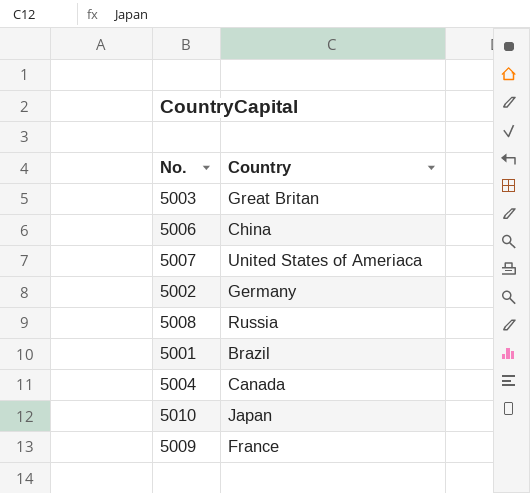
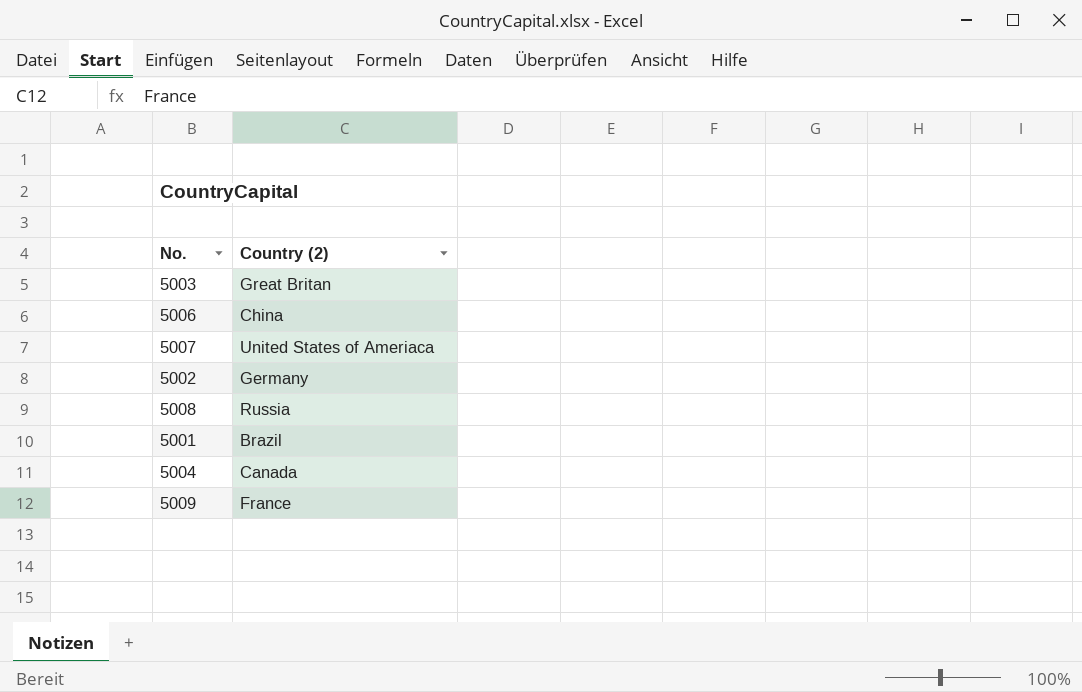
column name: Country -> Country (2)
row 5010: Japan -> none

